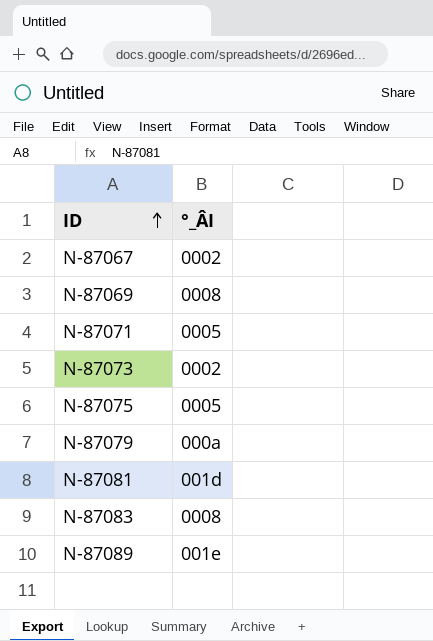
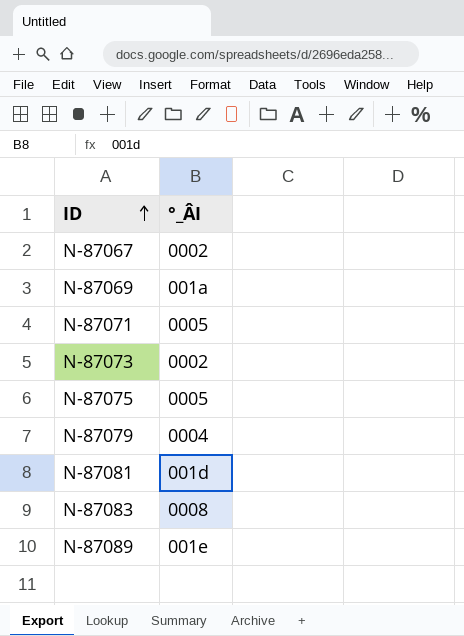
N-87069 | °_ÂI: 0008 -> 001a
N-87079 | °_ÂI: 000a -> 0004

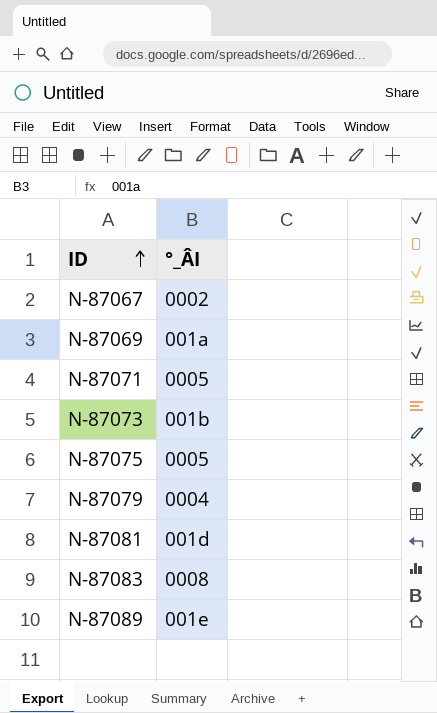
N-87073 | °_ÂI: 0002 -> 001b

